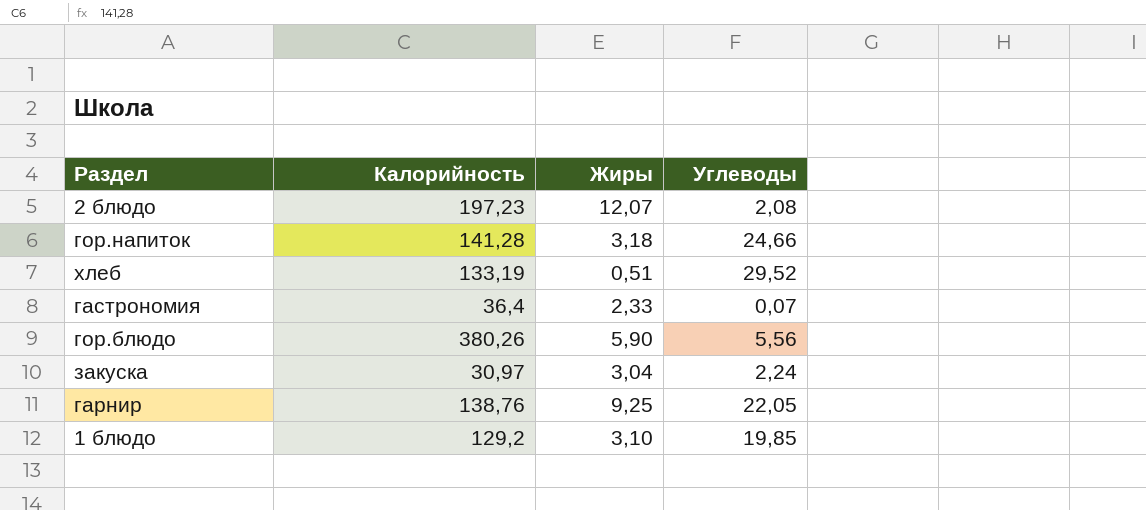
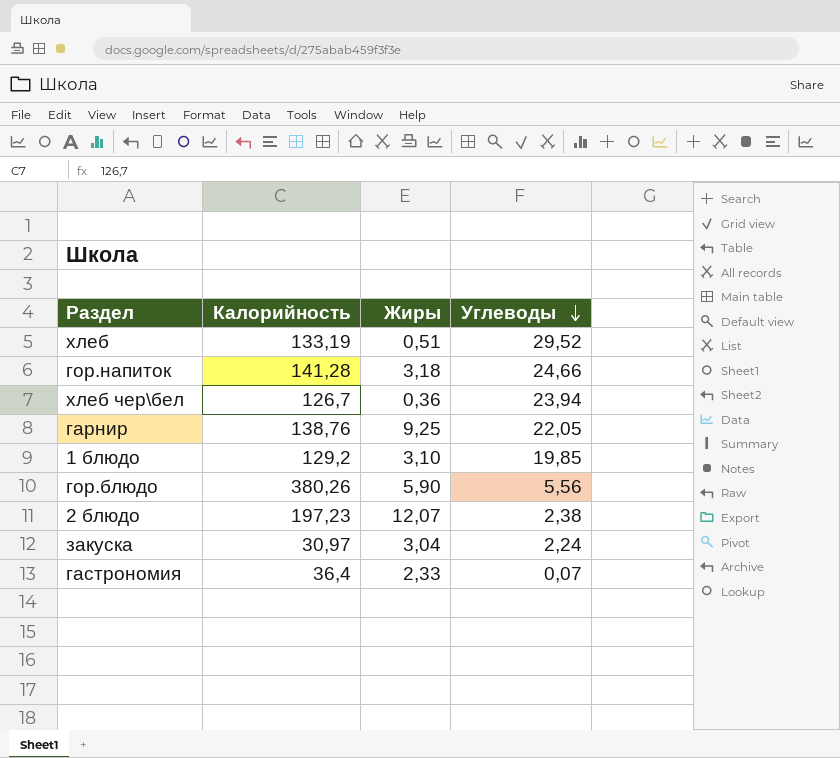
row order: none -> Углеводы descending
row хлеб чер\бел: none -> 126,7 | 0,36 | 23,94
2 блюдо | Углеводы: 2,08 -> 2,38

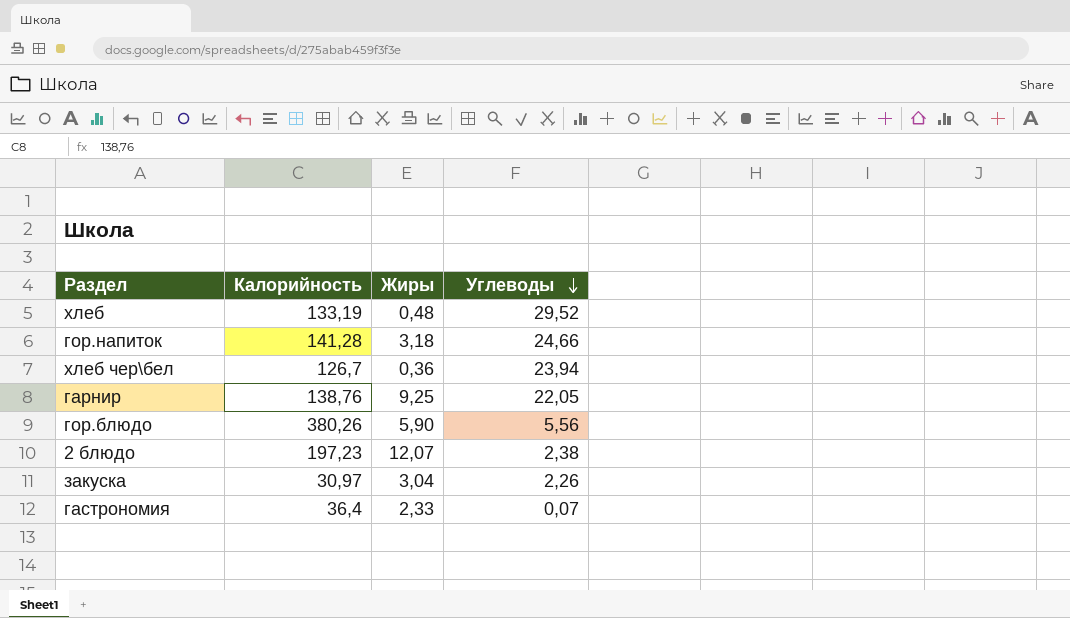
row 1 блюдо: 129,2 | 3,10 | 19,85 -> none
хлеб | Жиры: 0,51 -> 0,48
закуска | Углеводы: 2,24 -> 2,26

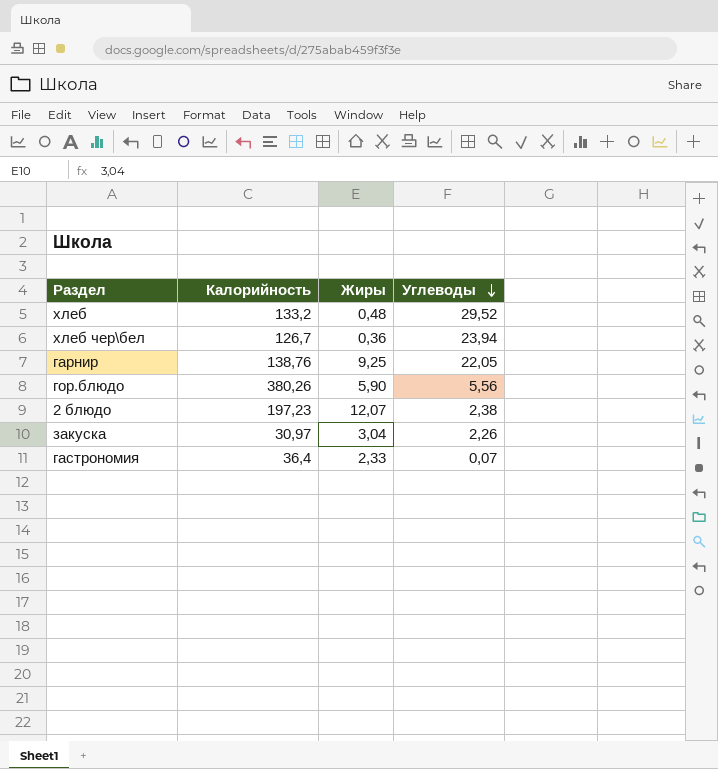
row гор.напиток: 141,28 | 3,18 | 24,66 -> none
хлеб | Калорийность: 133,19 -> 133,2

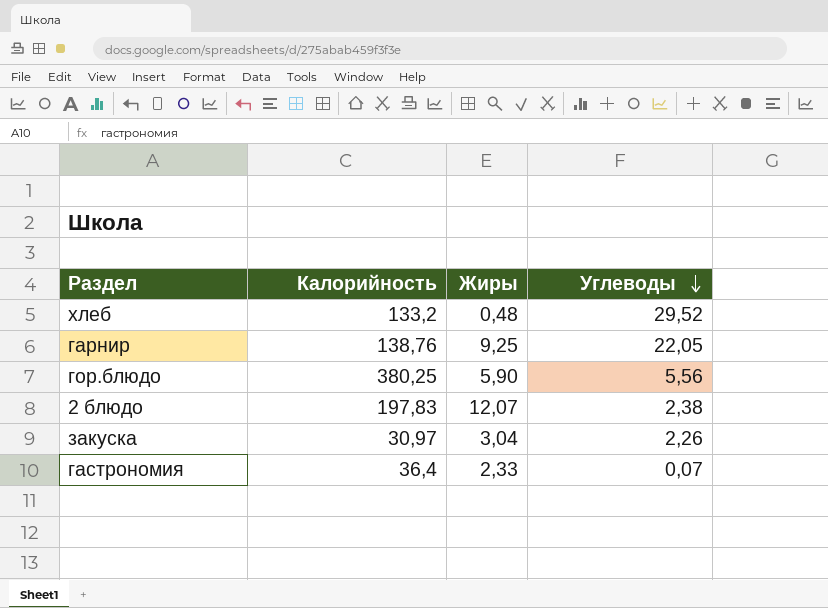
row хлеб чер\бел: 126,7 | 0,36 | 23,94 -> none
гор.блюдо | Калорийность: 380,26 -> 380,25
2 блюдо | Калорийность: 197,23 -> 197,83

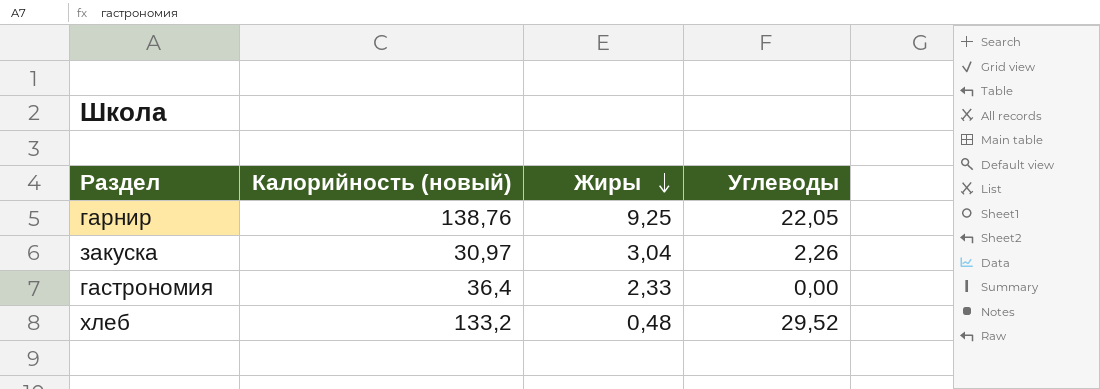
row order: Углеводы descending -> Жиры descending
column name: Калорийность -> Калорийность (новый)
row гор.блюдо: 380,25 | 5,90 | 5,56 -> none
row 2 блюдо: 197,83 | 12,07 | 2,38 -> none
гастрономия | Углеводы: 0,07 -> 0,00

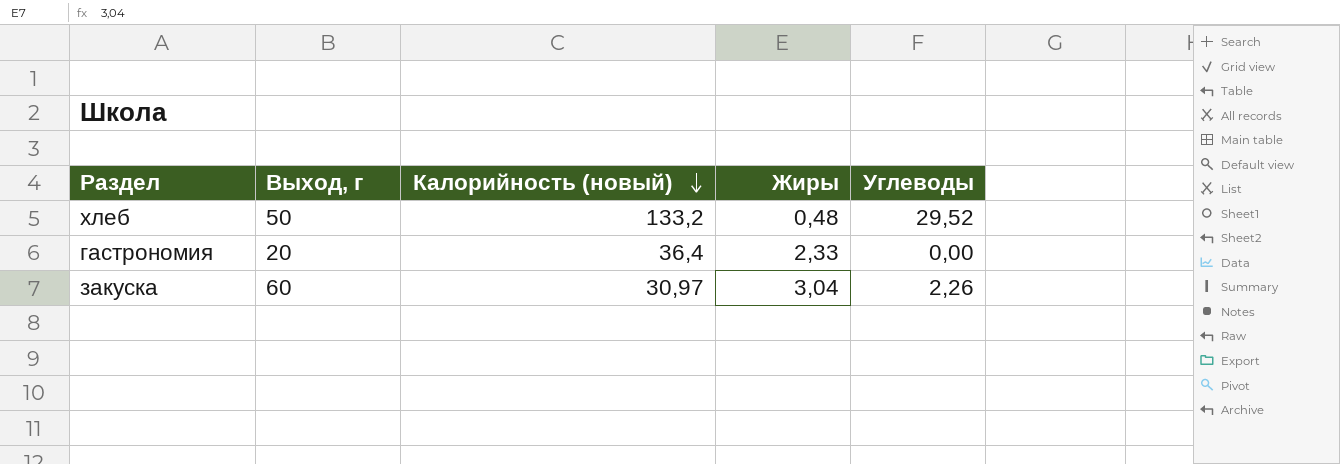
row order: Жиры descending -> Калорийность (новый) descending
column Выход, г | position: none -> 2
row гарнир: 138,76 | 9,25 | 22,05 -> none

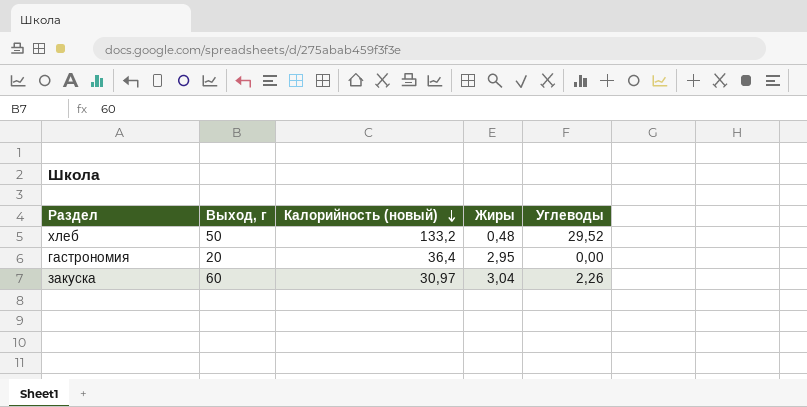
гастрономия | Жиры: 2,33 -> 2,95

